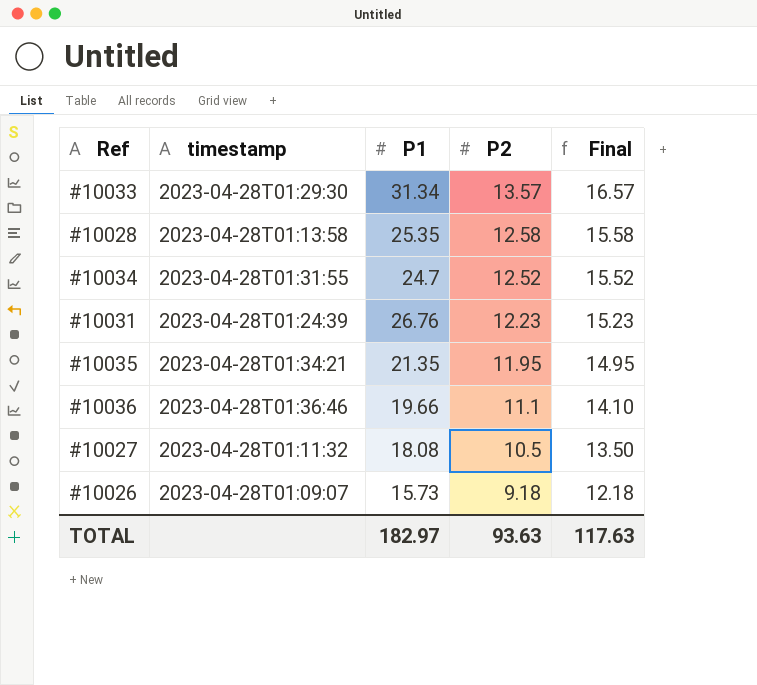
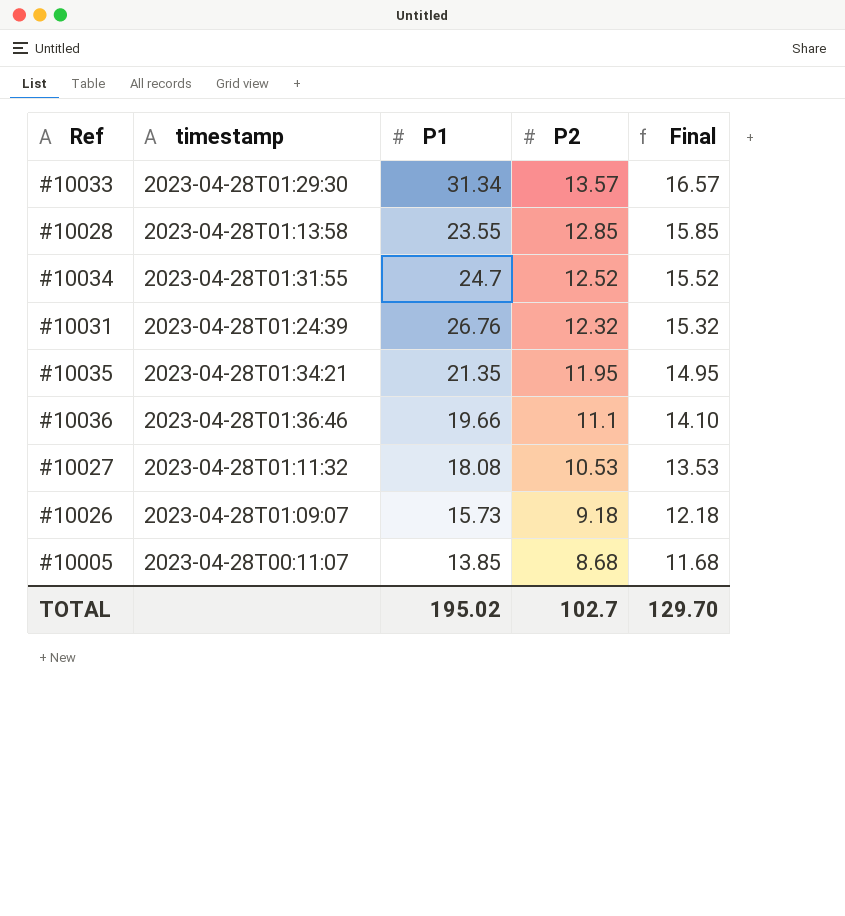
#10028 | P1: 25.35 -> 23.55
#10028 | P2: 12.58 -> 12.85
#10028 | Final: 15.58 -> 15.85
#10031 | P2: 12.23 -> 12.32
#10031 | Final: 15.23 -> 15.32
#10027 | P2: 10.5 -> 10.53
#10027 | Final: 13.50 -> 13.53
row #10005: none -> 2023-04-28T00:11:07 | 13.85 | 8.68 | 11.68
TOTAL | P1: 182.97 -> 195.02
TOTAL | P2: 93.63 -> 102.7
TOTAL | Final: 117.63 -> 129.70

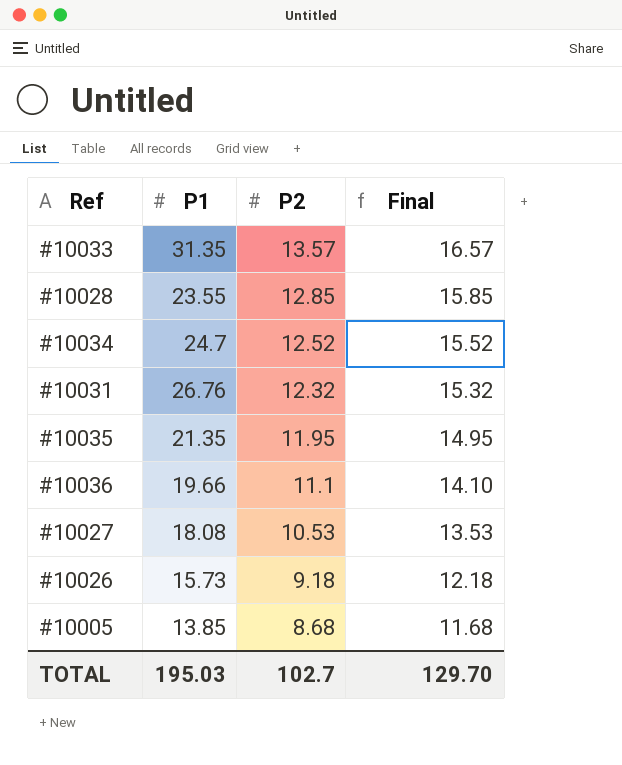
column timestamp | position: 2 -> none
#10033 | P1: 31.34 -> 31.35
TOTAL | P1: 195.02 -> 195.03

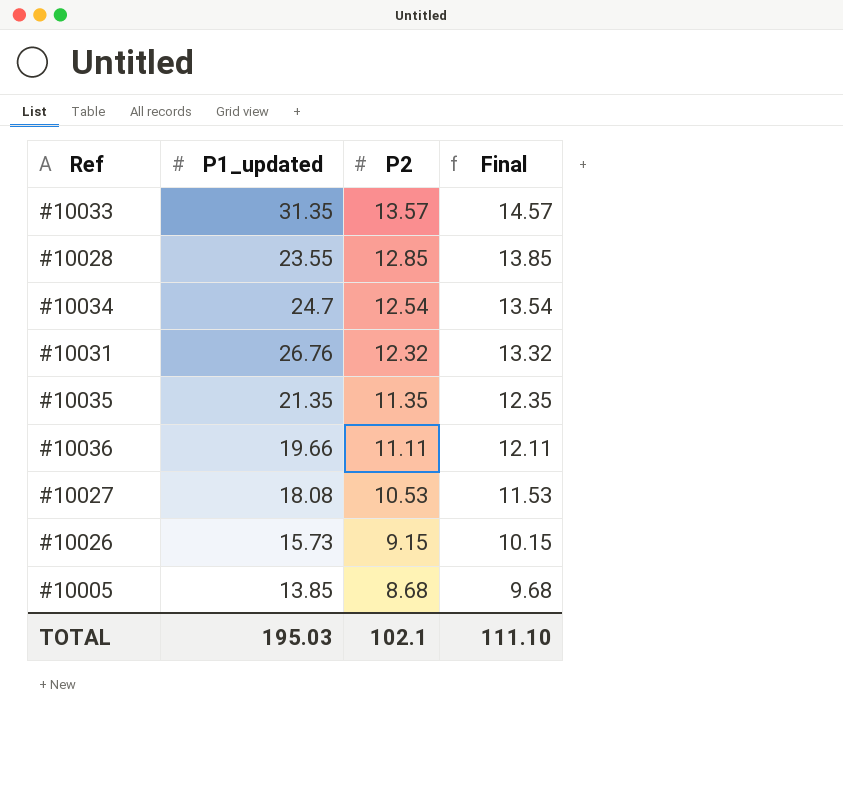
column name: P1 -> P1_updated
column Final | formula: [P2] + 3 -> [P2] + 1
#10034 | P2: 12.52 -> 12.54
#10035 | P2: 11.95 -> 11.35
#10036 | P2: 11.1 -> 11.11
#10026 | P2: 9.18 -> 9.15
TOTAL | P2: 102.7 -> 102.1
TOTAL | Final: 129.70 -> 111.10

